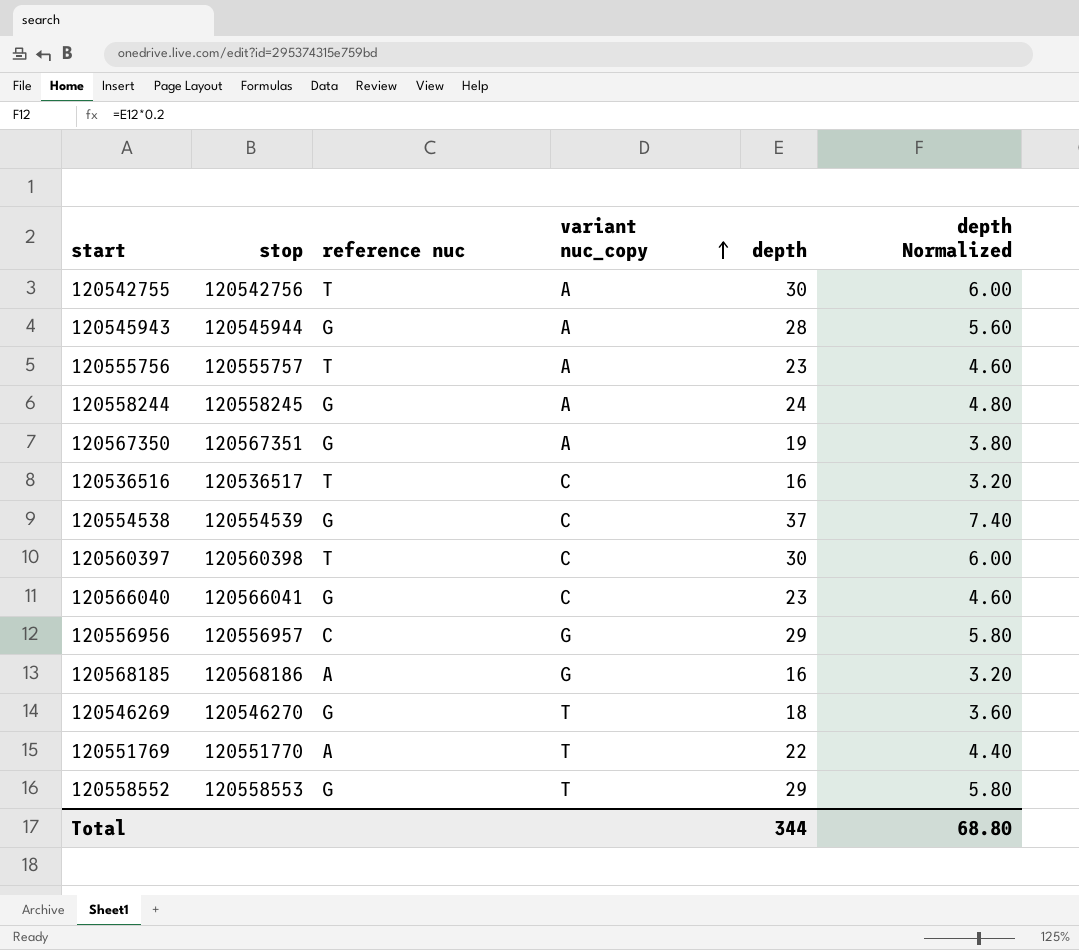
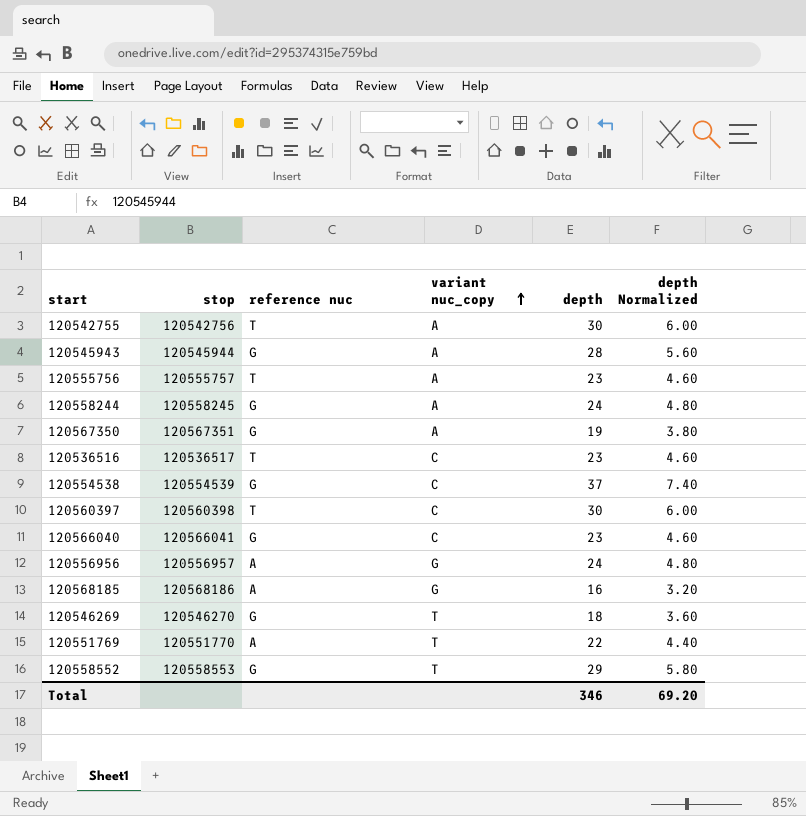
120536516 | depth: 16 -> 23
120536516 | depth Normalized: 3.20 -> 4.60
120556956 | reference nuc: C -> A
120556956 | depth: 29 -> 24
120556956 | depth Normalized: 5.80 -> 4.80
Total | depth: 344 -> 346
Total | depth Normalized: 68.80 -> 69.20

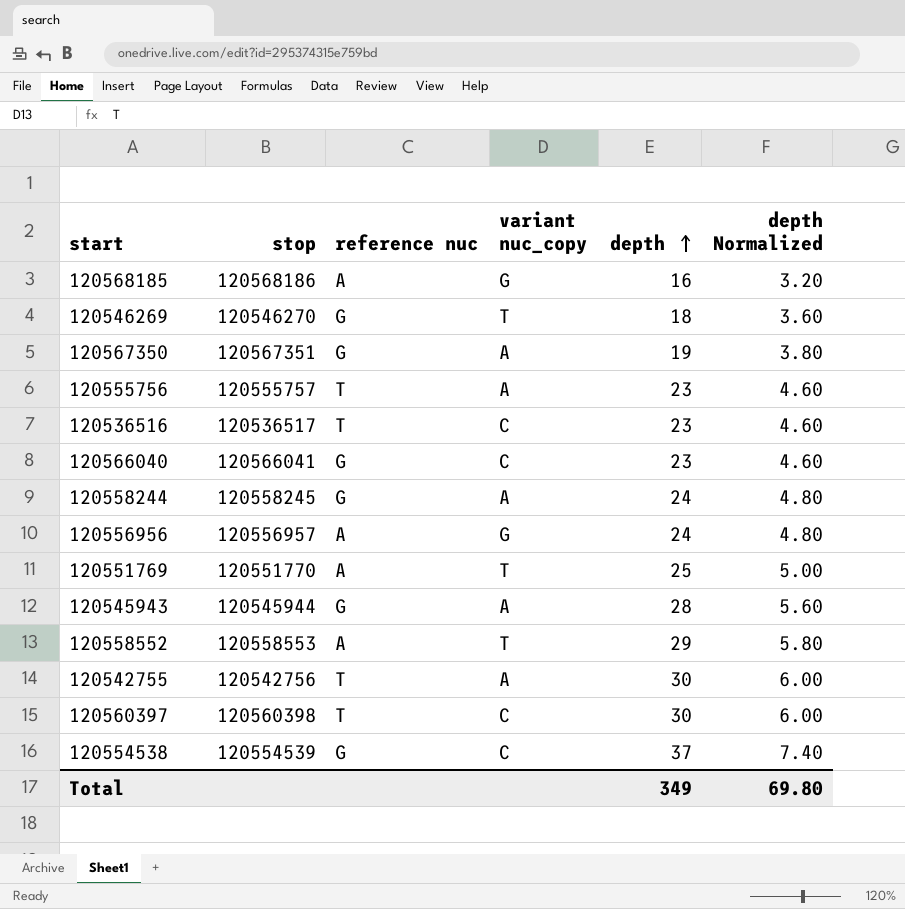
row order: variant nuc_copy ascending -> depth ascending
120551769 | depth: 22 -> 25
120551769 | depth Normalized: 4.40 -> 5.00
120558552 | reference nuc: G -> A
Total | depth: 346 -> 349
Total | depth Normalized: 69.20 -> 69.80

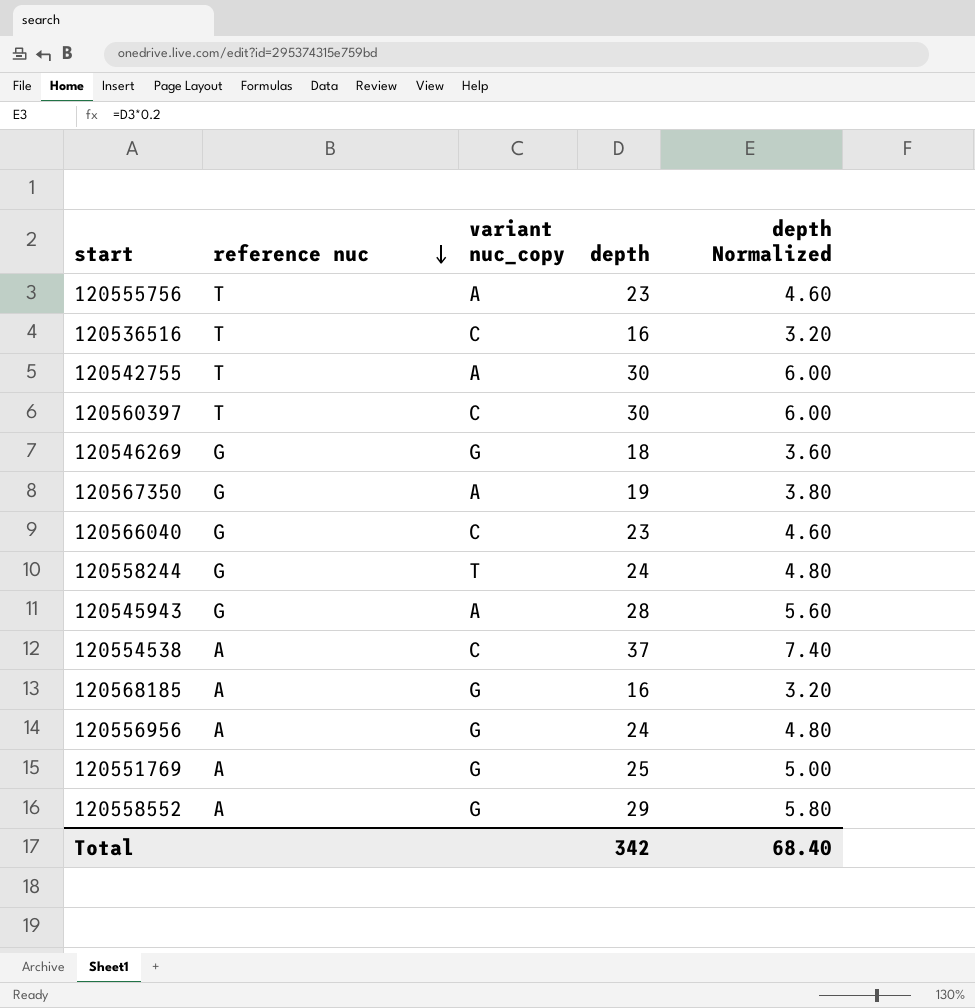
row order: depth ascending -> reference nuc descending
column stop | position: 2 -> none
120536516 | depth: 23 -> 16
120536516 | depth Normalized: 4.60 -> 3.20
120546269 | variant nuc_copy: T -> G
120558244 | variant nuc_copy: A -> T
120554538 | reference nuc: G -> A
120551769 | variant nuc_copy: T -> G
120558552 | variant nuc_copy: T -> G
Total | depth: 349 -> 342
Total | depth Normalized: 69.80 -> 68.40

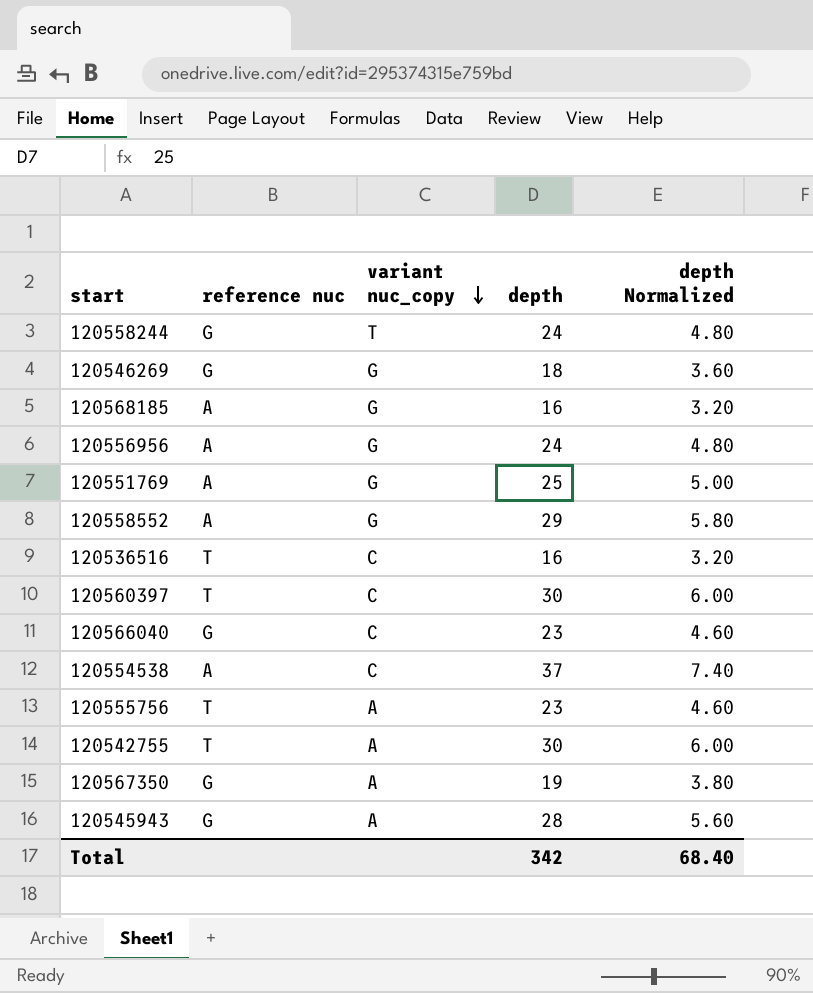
row order: reference nuc descending -> variant nuc_copy descending

